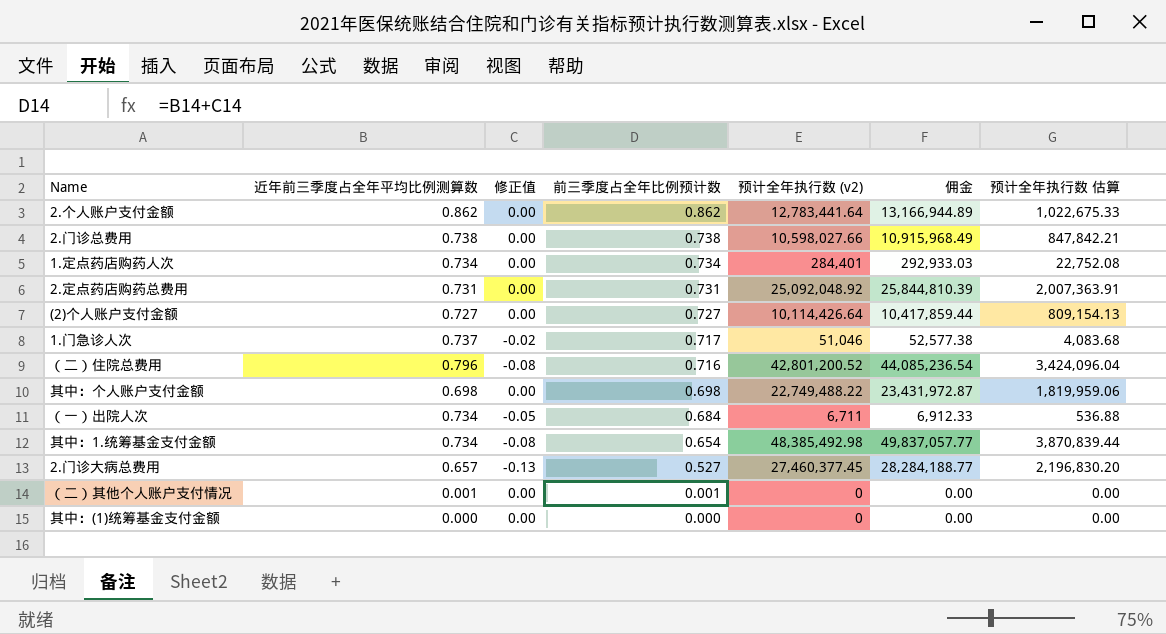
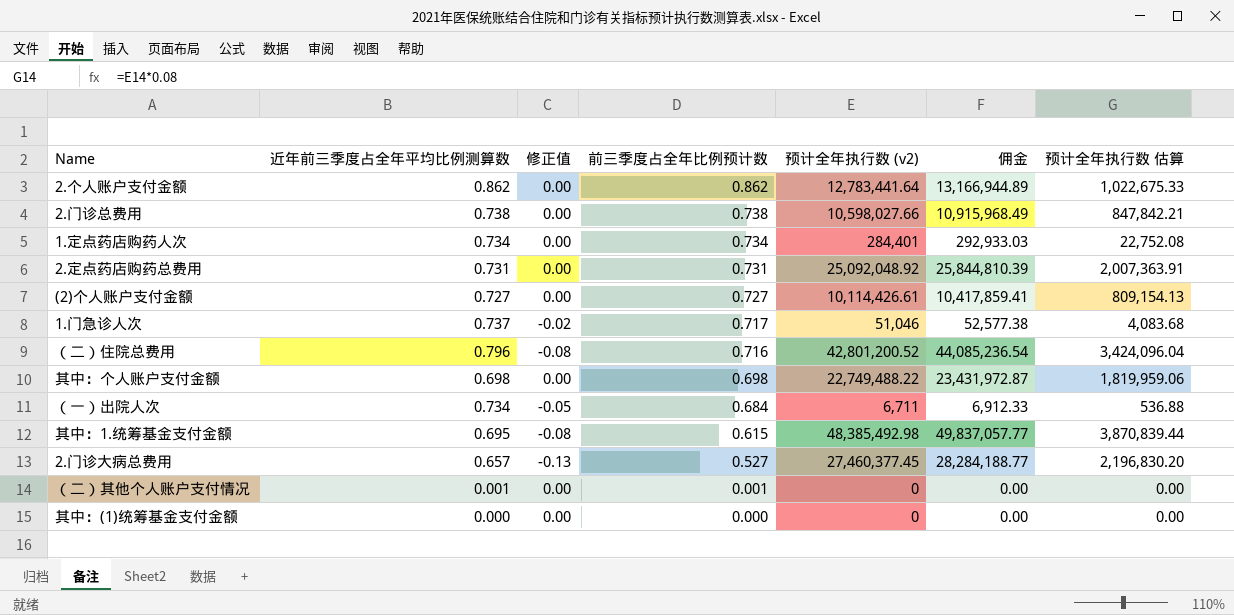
(2)个人账户支付金额 | 预计全年执行数 (v2): 10,114,426.64 -> 10,114,426.61
(2)个人账户支付金额 | 佣金: 10,417,859.44 -> 10,417,859.41
其中：1.统筹基金支付金额 | 近年前三季度占全年平均比例测算数: 0.734 -> 0.695
其中：1.统筹基金支付金额 | 前三季度占全年比例预计数: 0.654 -> 0.615

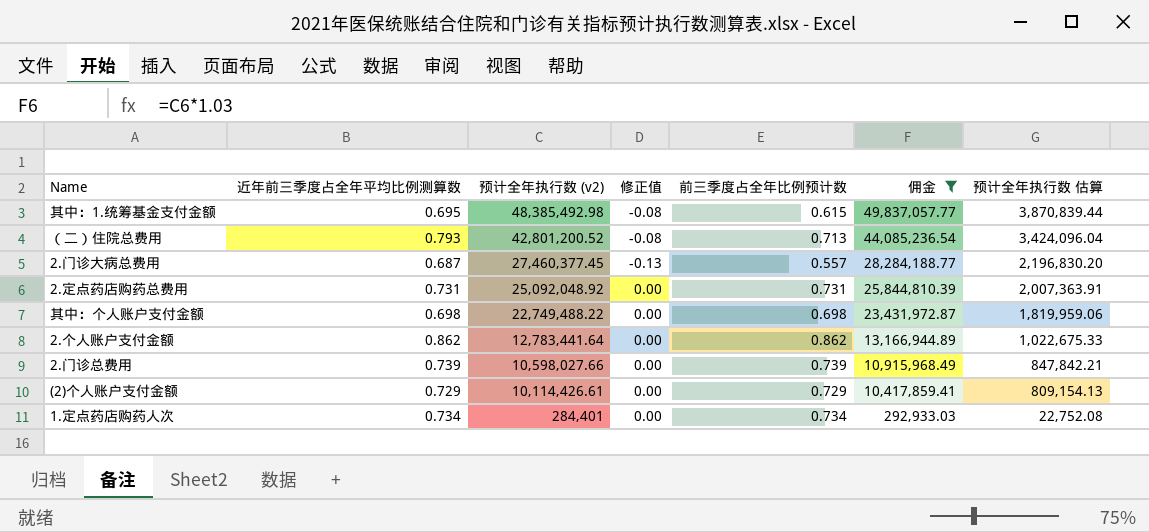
filter: none -> 佣金 >= 292,933.03
row order: 前三季度占全年比例预计数 descending -> 预计全年执行数 (v2) descending
column 预计全年执行数 (v2) | position: 5 -> 3
（二）住院总费用 | 近年前三季度占全年平均比例测算数: 0.796 -> 0.793
（二）住院总费用 | 前三季度占全年比例预计数: 0.716 -> 0.713
2.门诊大病总费用 | 近年前三季度占全年平均比例测算数: 0.657 -> 0.687
2.门诊大病总费用 | 前三季度占全年比例预计数: 0.527 -> 0.557
2.门诊总费用 | 近年前三季度占全年平均比例测算数: 0.738 -> 0.739
2.门诊总费用 | 前三季度占全年比例预计数: 0.738 -> 0.739
(2)个人账户支付金额 | 近年前三季度占全年平均比例测算数: 0.727 -> 0.729
(2)个人账户支付金额 | 前三季度占全年比例预计数: 0.727 -> 0.729

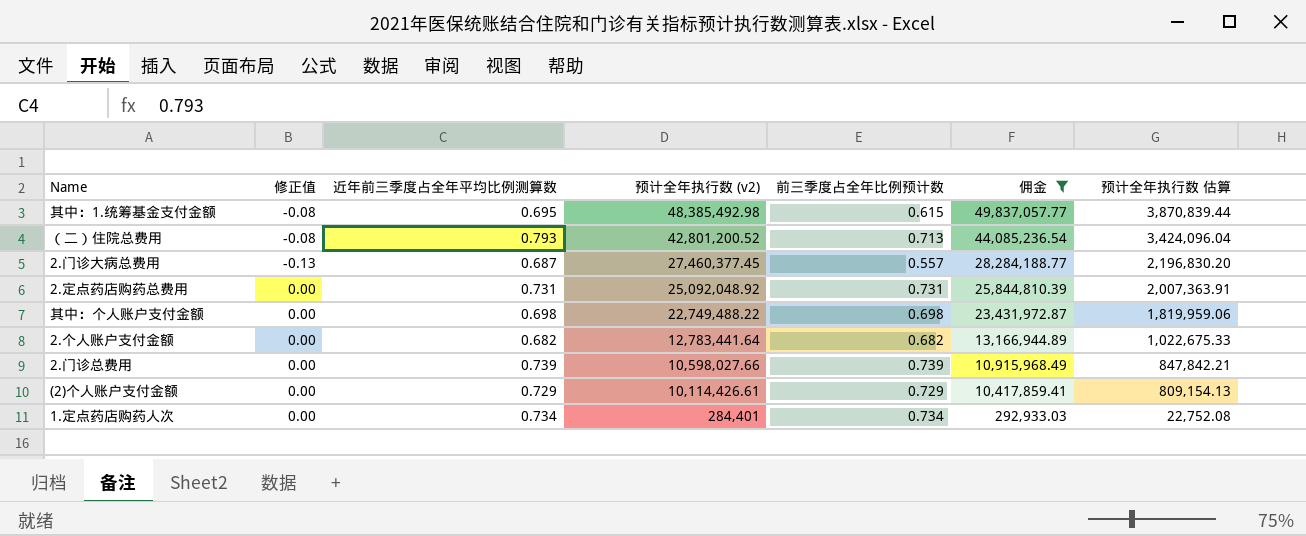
column 修正值 | position: 4 -> 2
2.个人账户支付金额 | 近年前三季度占全年平均比例测算数: 0.862 -> 0.682
2.个人账户支付金额 | 前三季度占全年比例预计数: 0.862 -> 0.682

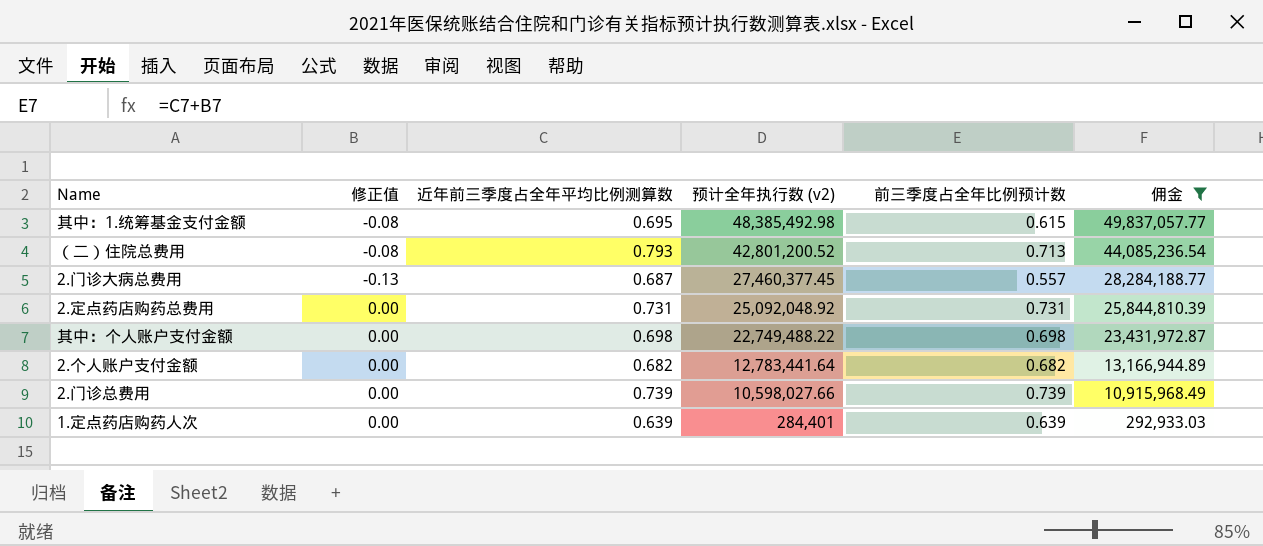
column 预计全年执行数 估算 | formula: [预计全年执行数 (v2)] * 0.08 -> none
row (2)个人账户支付金额: 0.00 | 0.729 | 10,114,426.61 | 0.729 | 10,417,859.41 | 809,154.13 -> none
1.定点药店购药人次 | 近年前三季度占全年平均比例测算数: 0.734 -> 0.639
1.定点药店购药人次 | 前三季度占全年比例预计数: 0.734 -> 0.639

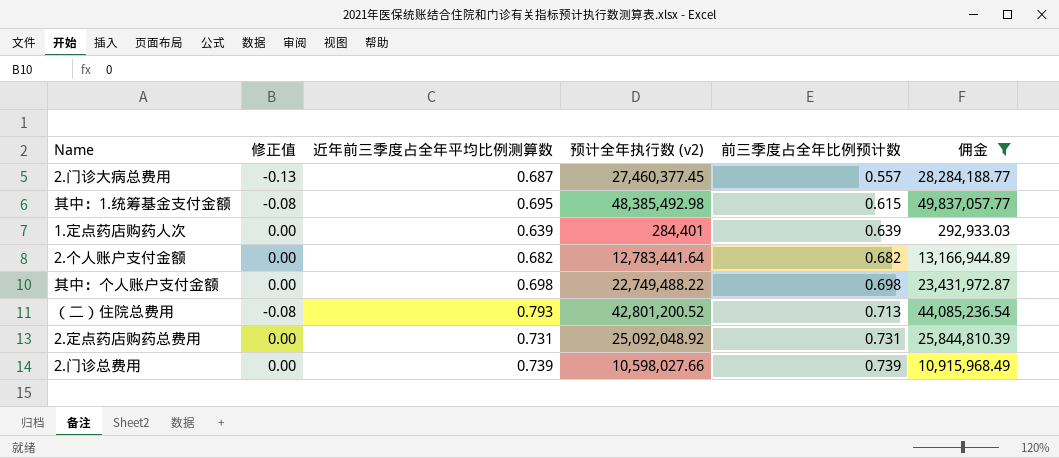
row order: 预计全年执行数 (v2) descending -> 前三季度占全年比例预计数 ascending

